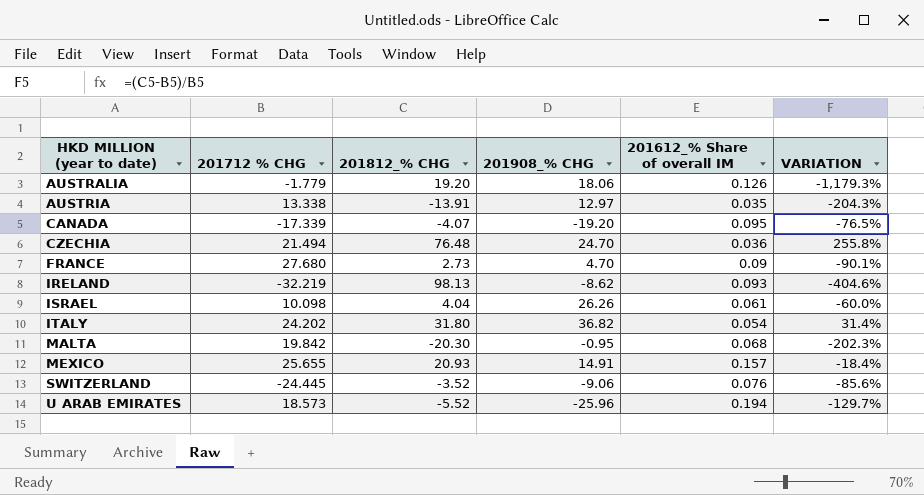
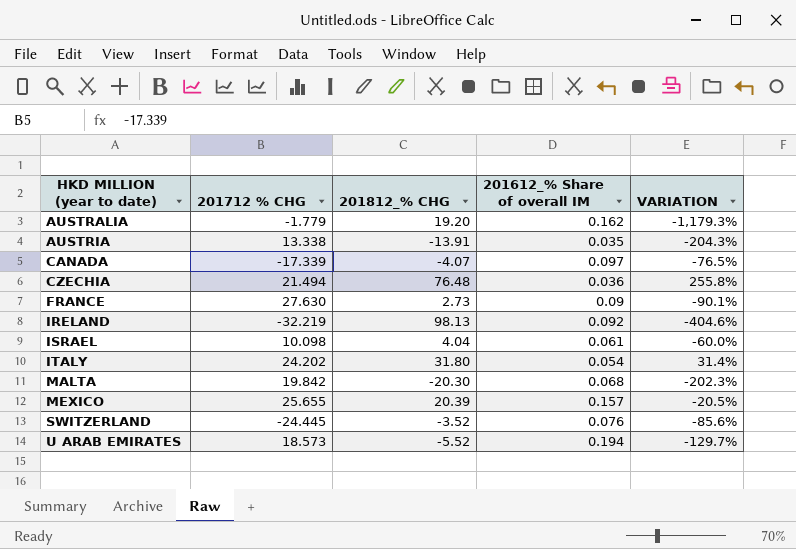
column 201908_% CHG | position: 4 -> none
AUSTRALIA | 201612_% Share of overall IM: 0.126 -> 0.162
CANADA | 201612_% Share of overall IM: 0.095 -> 0.097
FRANCE | 201712 % CHG: 27.680 -> 27.630
IRELAND | 201612_% Share of overall IM: 0.093 -> 0.092
MEXICO | 201812_% CHG: 20.93 -> 20.39
MEXICO | VARIATION: -18.4% -> -20.5%

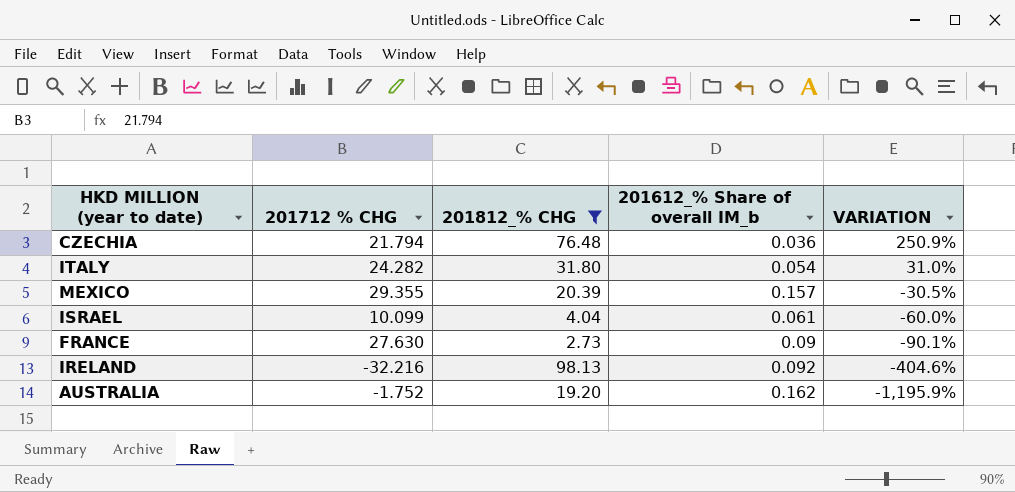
filter: none -> 201812_% CHG >= 2.73
row order: HKD MILLION (year to date) ascending -> VARIATION descending
column name: 201612_% Share of overall IM -> 201612_% Share of overall IM_b
CZECHIA | 201712 % CHG: 21.494 -> 21.794
CZECHIA | VARIATION: 255.8% -> 250.9%
ITALY | 201712 % CHG: 24.202 -> 24.282
ITALY | VARIATION: 31.4% -> 31.0%
MEXICO | 201712 % CHG: 25.655 -> 29.355
MEXICO | VARIATION: -20.5% -> -30.5%
ISRAEL | 201712 % CHG: 10.098 -> 10.099
IRELAND | 201712 % CHG: -32.219 -> -32.216
AUSTRALIA | 201712 % CHG: -1.779 -> -1.752
AUSTRALIA | VARIATION: -1,179.3% -> -1,195.9%

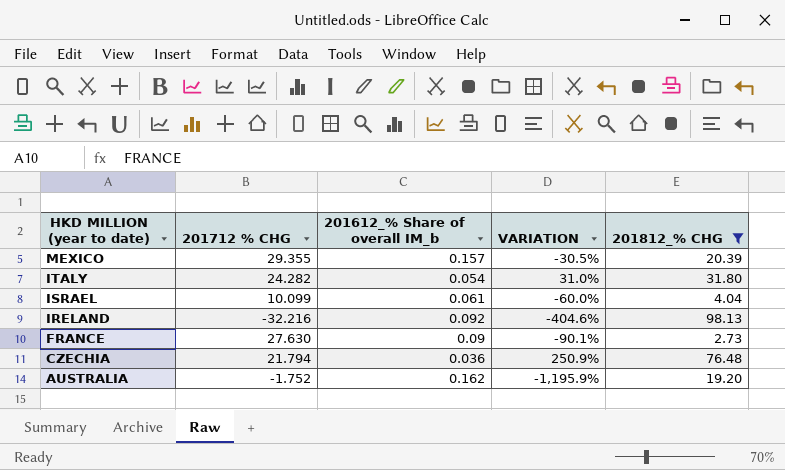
row order: VARIATION descending -> HKD MILLION (year to date) descending
column 201812_% CHG | position: 3 -> 5

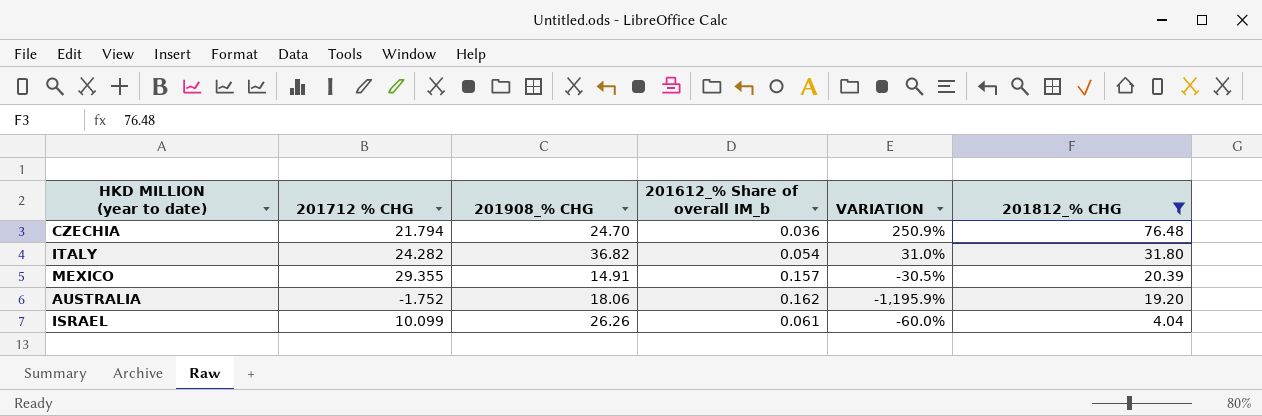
row order: HKD MILLION (year to date) descending -> 201812_% CHG descending
column 201908_% CHG | position: none -> 3
row IRELAND: -32.216 | 0.092 | -404.6% | 98.13 -> none
row FRANCE: 27.630 | 0.09 | -90.1% | 2.73 -> none

